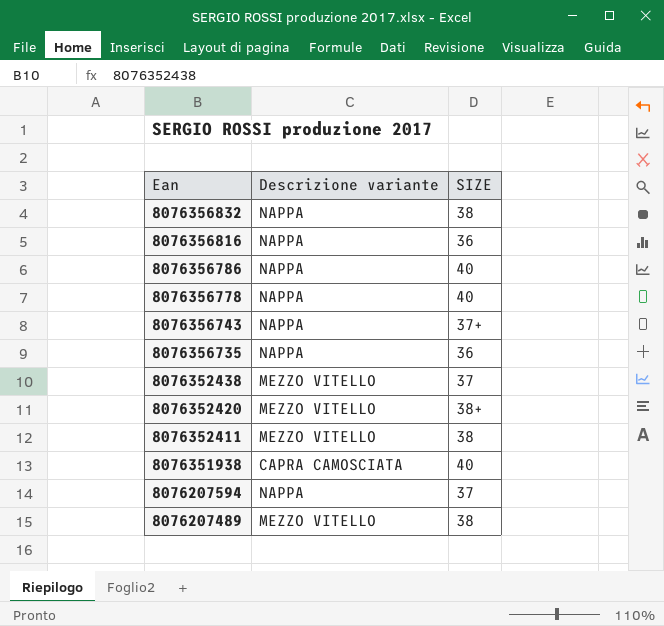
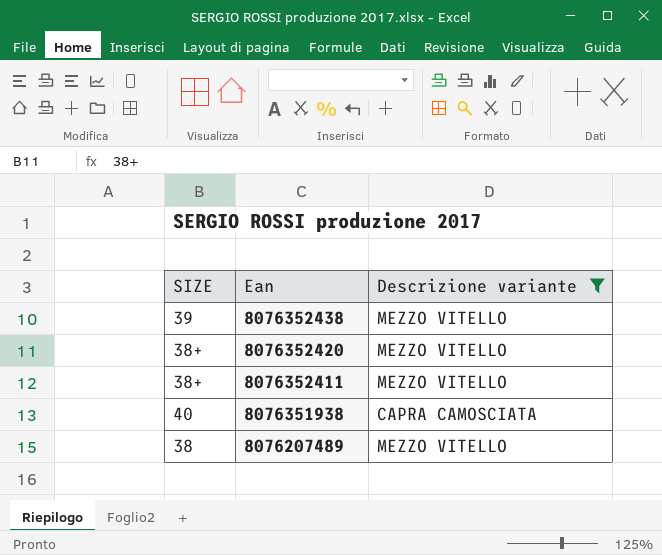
filter: none -> Descrizione variante != NAPPA
column SIZE | position: 3 -> 1
8076352438 | SIZE: 37 -> 39
8076352411 | SIZE: 38 -> 38+

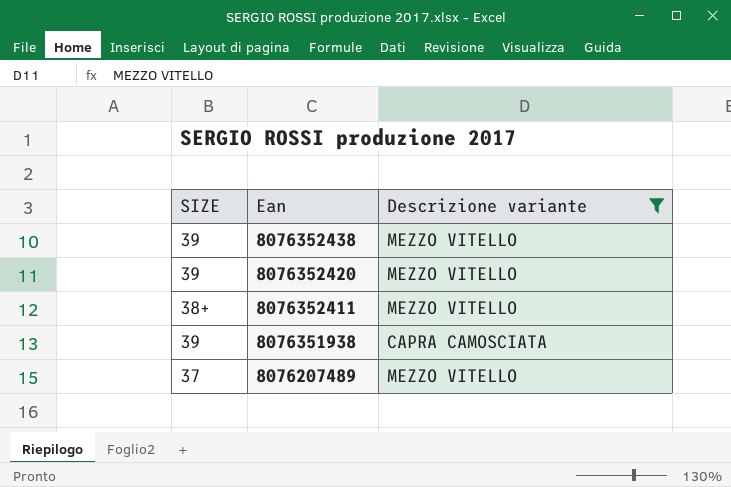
8076352420 | SIZE: 38+ -> 39
8076351938 | SIZE: 40 -> 39
8076207489 | SIZE: 38 -> 37

